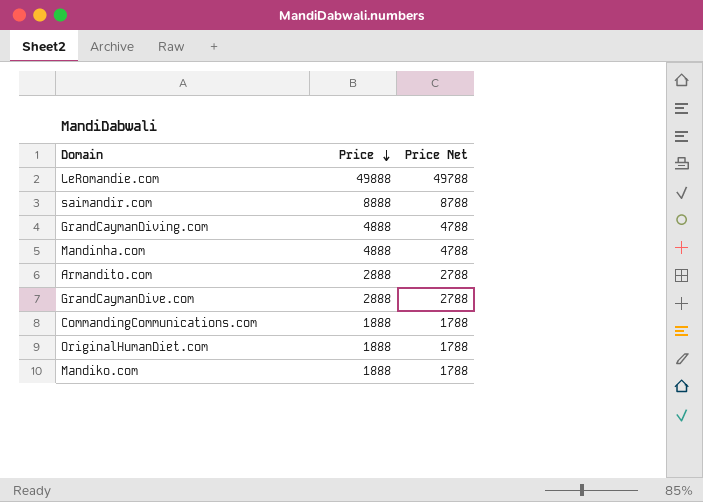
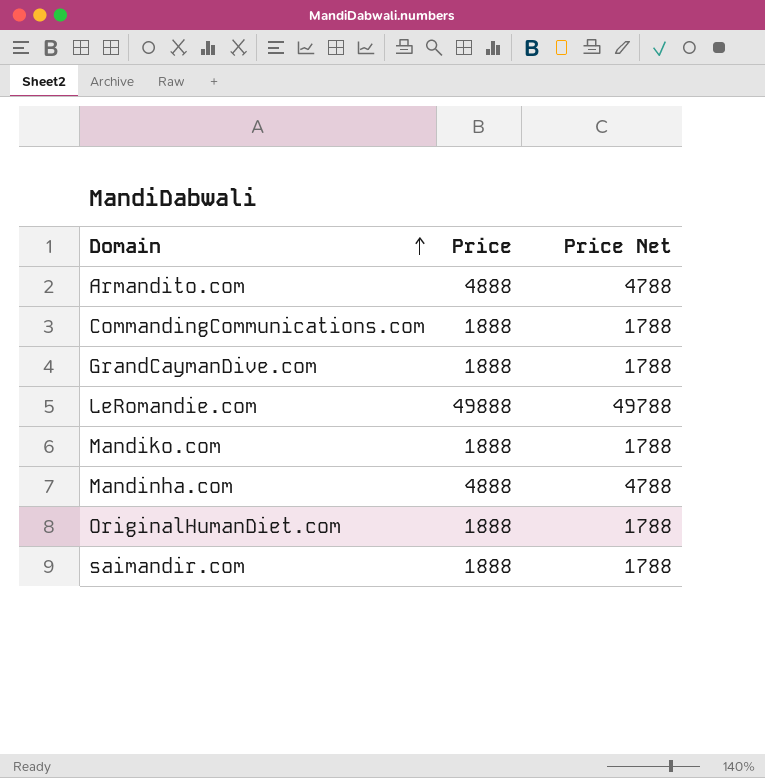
row order: Price descending -> Domain ascending
row GrandCaymanDiving.com: 4888 | 4788 -> none
Armandito.com | Price: 2888 -> 4888
Armandito.com | Price Net: 2788 -> 4788
GrandCaymanDive.com | Price: 2888 -> 1888
GrandCaymanDive.com | Price Net: 2788 -> 1788
saimandir.com | Price: 8888 -> 1888
saimandir.com | Price Net: 8788 -> 1788

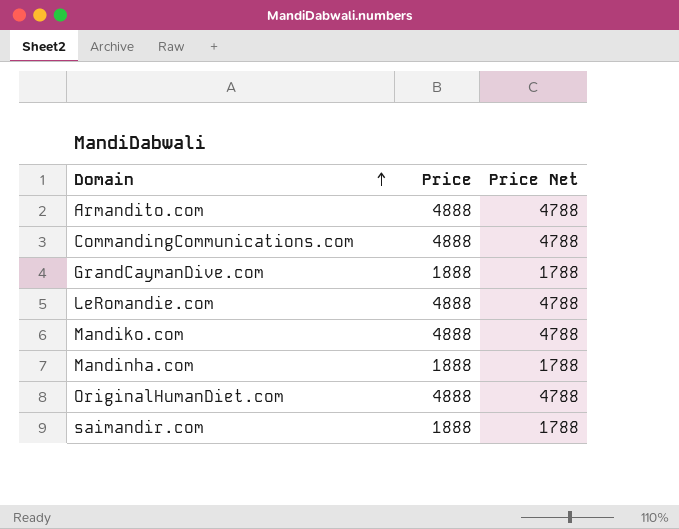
CommandingCommunications.com | Price: 1888 -> 4888
CommandingCommunications.com | Price Net: 1788 -> 4788
LeRomandie.com | Price: 49888 -> 4888
LeRomandie.com | Price Net: 49788 -> 4788
Mandiko.com | Price: 1888 -> 4888
Mandiko.com | Price Net: 1788 -> 4788
Mandinha.com | Price: 4888 -> 1888
Mandinha.com | Price Net: 4788 -> 1788
OriginalHumanDiet.com | Price: 1888 -> 4888
OriginalHumanDiet.com | Price Net: 1788 -> 4788

